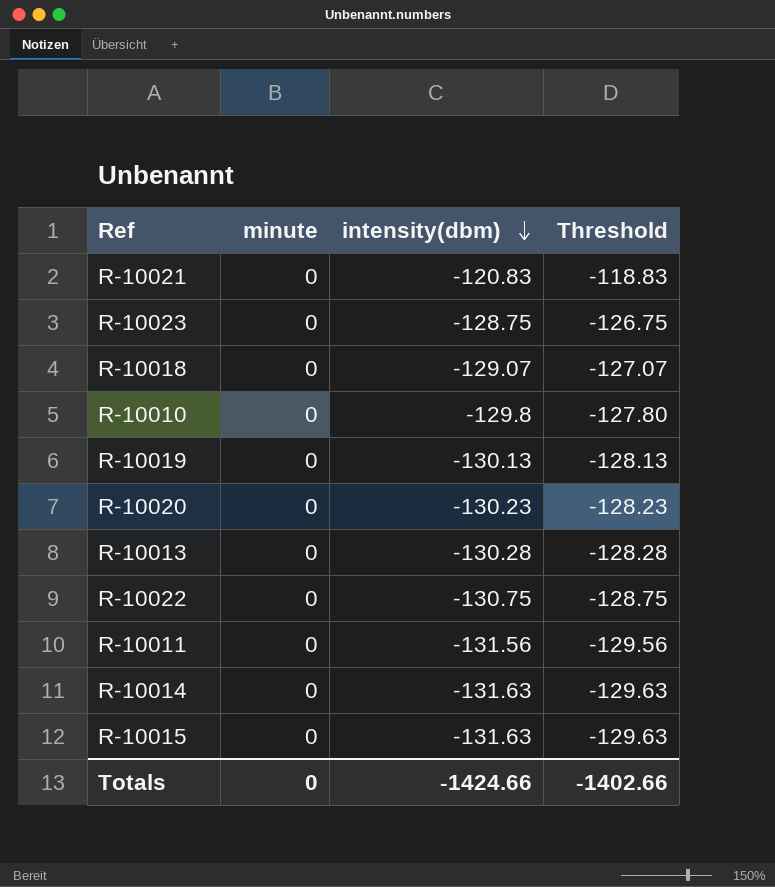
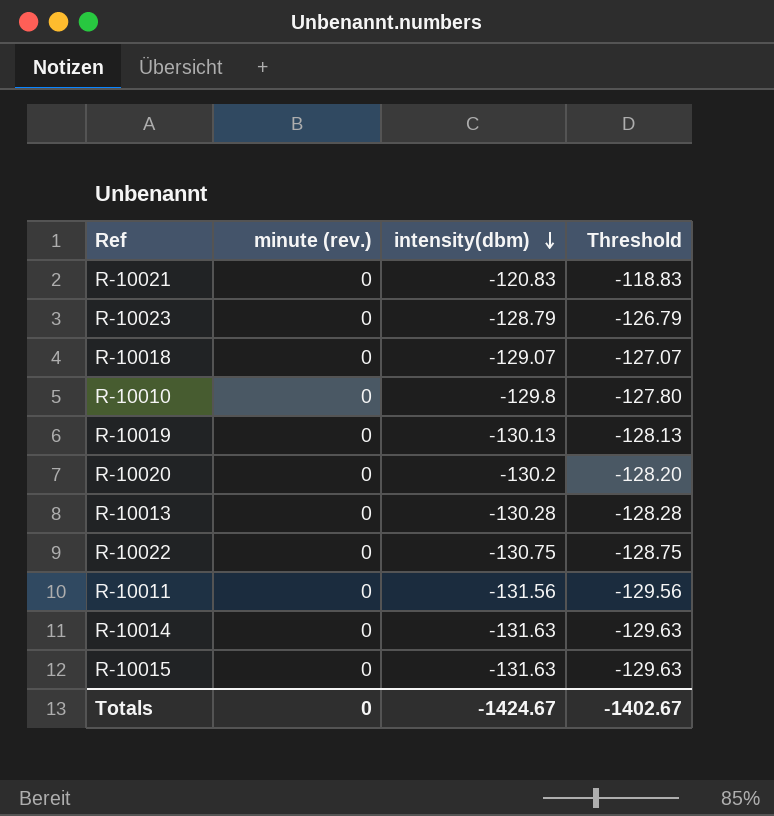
column name: minute -> minute (rev.)
R-10023 | intensity(dbm): -128.75 -> -128.79
R-10023 | Threshold: -126.75 -> -126.79
R-10020 | intensity(dbm): -130.23 -> -130.2
R-10020 | Threshold: -128.23 -> -128.20
Totals | intensity(dbm): -1424.66 -> -1424.67
Totals | Threshold: -1402.66 -> -1402.67

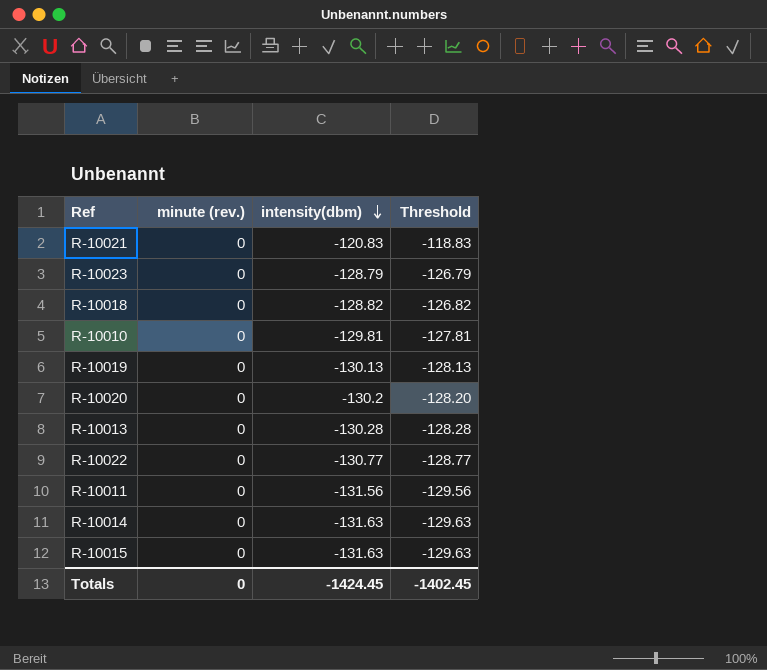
R-10018 | intensity(dbm): -129.07 -> -128.82
R-10018 | Threshold: -127.07 -> -126.82
R-10010 | intensity(dbm): -129.8 -> -129.81
R-10010 | Threshold: -127.80 -> -127.81
R-10022 | intensity(dbm): -130.75 -> -130.77
R-10022 | Threshold: -128.75 -> -128.77
Totals | intensity(dbm): -1424.67 -> -1424.45
Totals | Threshold: -1402.67 -> -1402.45

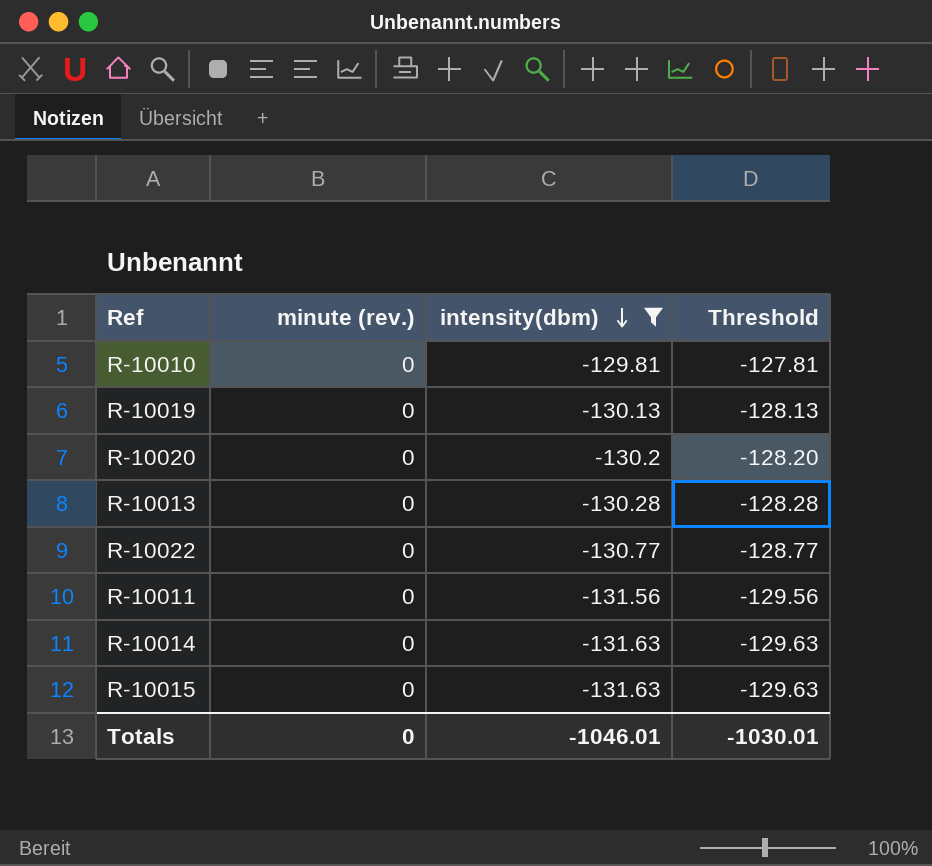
filter: none -> intensity(dbm) <= -129.81
Totals | intensity(dbm): -1424.45 -> -1046.01
Totals | Threshold: -1402.45 -> -1030.01

